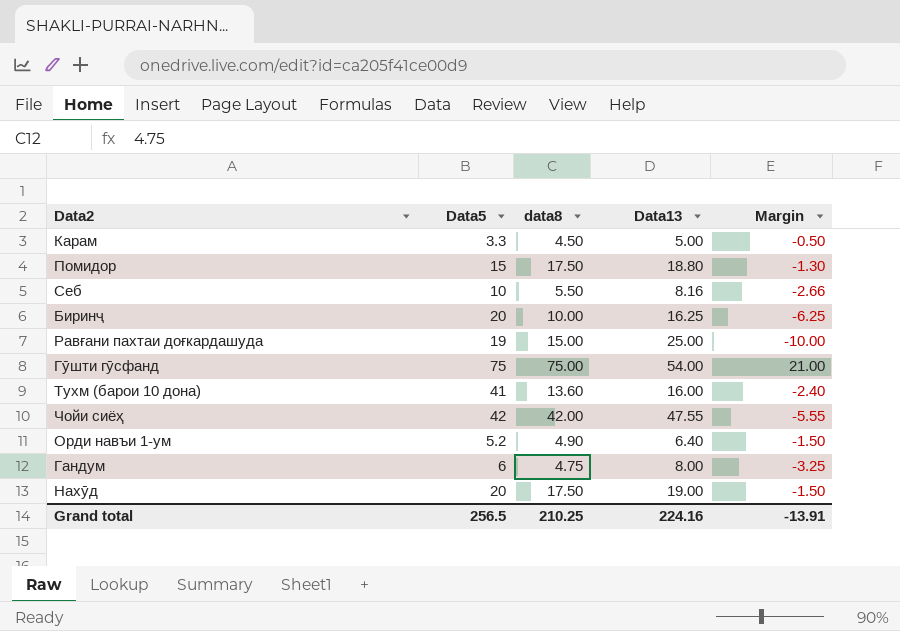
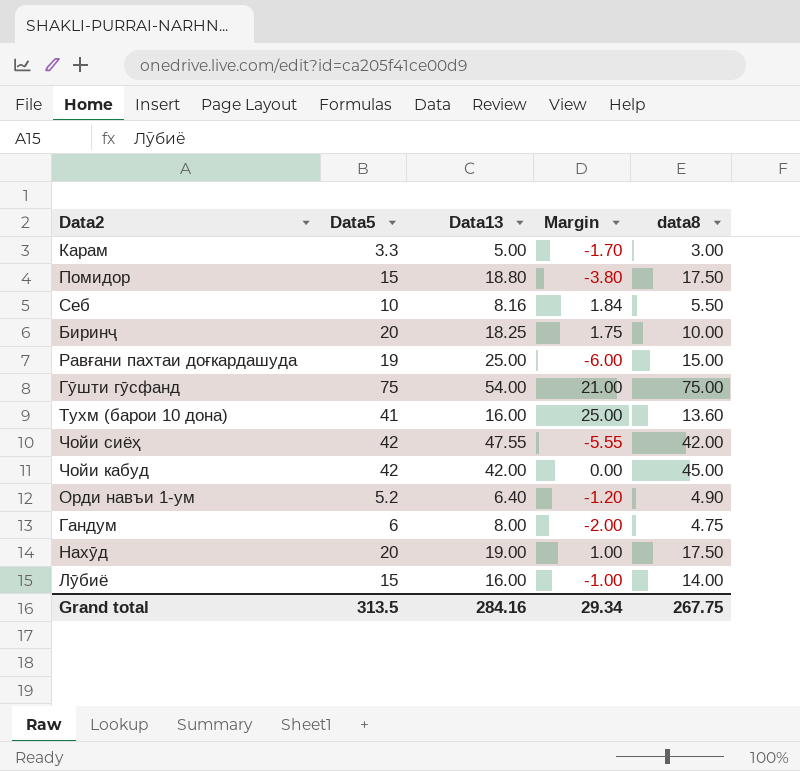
column Margin | formula: [data8] - [Data13] -> [Data5] - [Data13]
column data8 | position: 3 -> 5
Карам | data8: 4.50 -> 3.00
Биринҷ | Data13: 16.25 -> 18.25
row Чойи кабуд: none -> 42 | 42.00 | 0.00 | 45.00
row Лӯбиё: none -> 15 | 16.00 | -1.00 | 14.00
Grand total | Data5: 256.5 -> 313.5
Grand total | Data13: 224.16 -> 284.16
Grand total | Margin: -13.91 -> 29.34
Grand total | data8: 210.25 -> 267.75

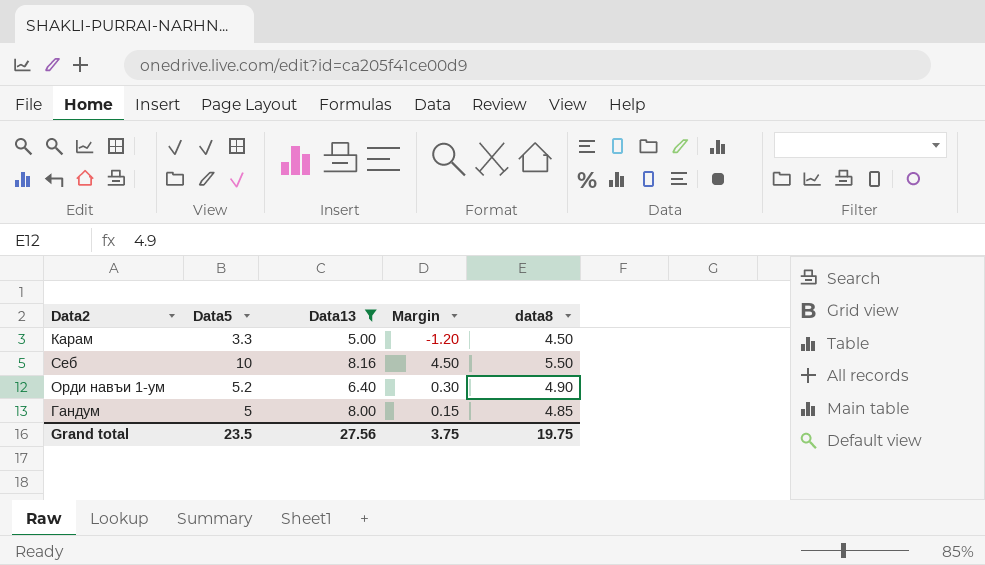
filter: none -> Data13 <= 8.16
column Margin | formula: [Data5] - [Data13] -> [Data5] - [data8]
Карам | data8: 3.00 -> 4.50
Гандум | Data5: 6 -> 5
Гандум | data8: 4.75 -> 4.85
Grand total | Data5: 313.5 -> 23.5
Grand total | Data13: 284.16 -> 27.56
Grand total | Margin: 29.34 -> 3.75
Grand total | data8: 267.75 -> 19.75

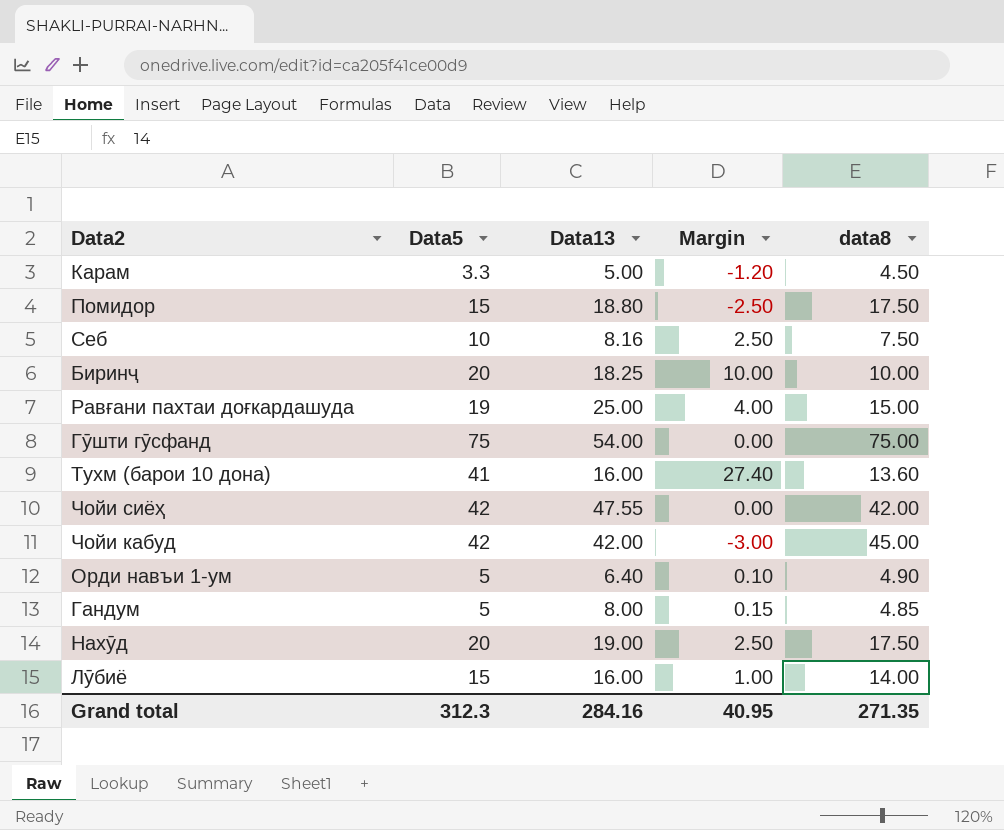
filter: Data13 <= 8.16 -> none
Себ | Margin: 4.50 -> 2.50
Себ | data8: 5.50 -> 7.50
Орди навъи 1-ум | Data5: 5.2 -> 5
Орди навъи 1-ум | Margin: 0.30 -> 0.10
Grand total | Data5: 23.5 -> 312.3
Grand total | Data13: 27.56 -> 284.16
Grand total | Margin: 3.75 -> 40.95
Grand total | data8: 19.75 -> 271.35

